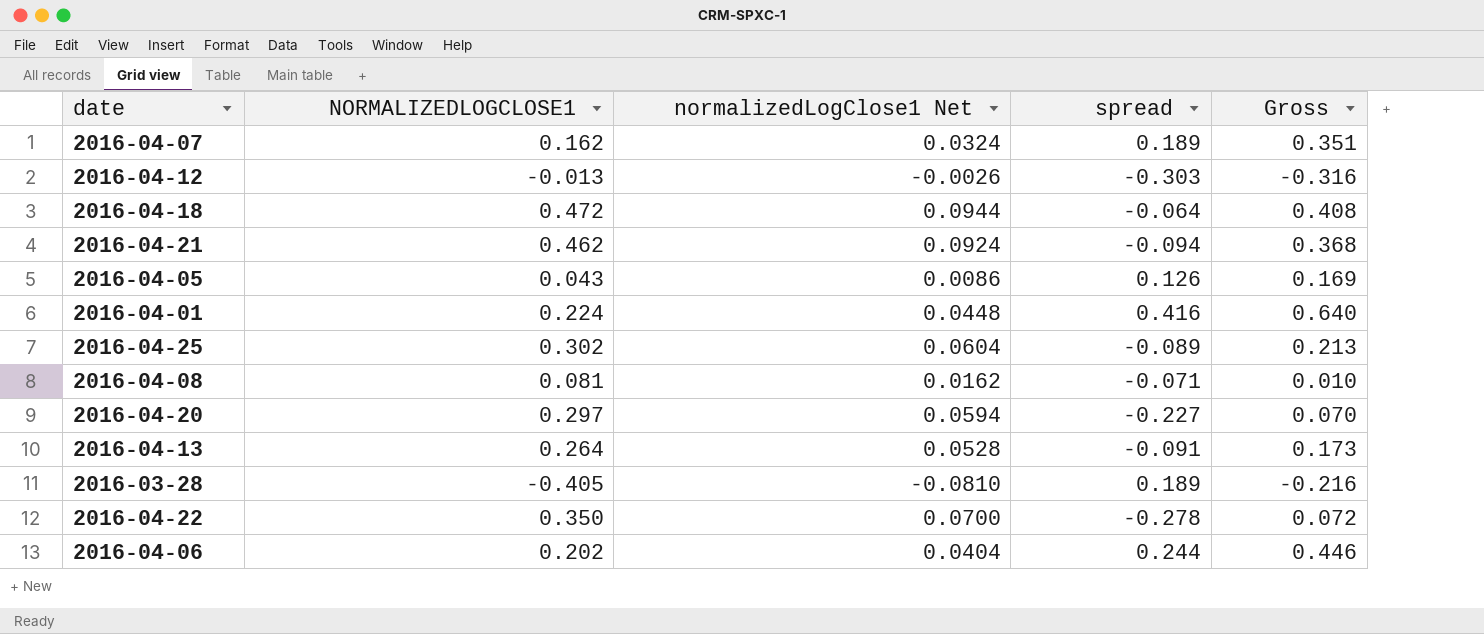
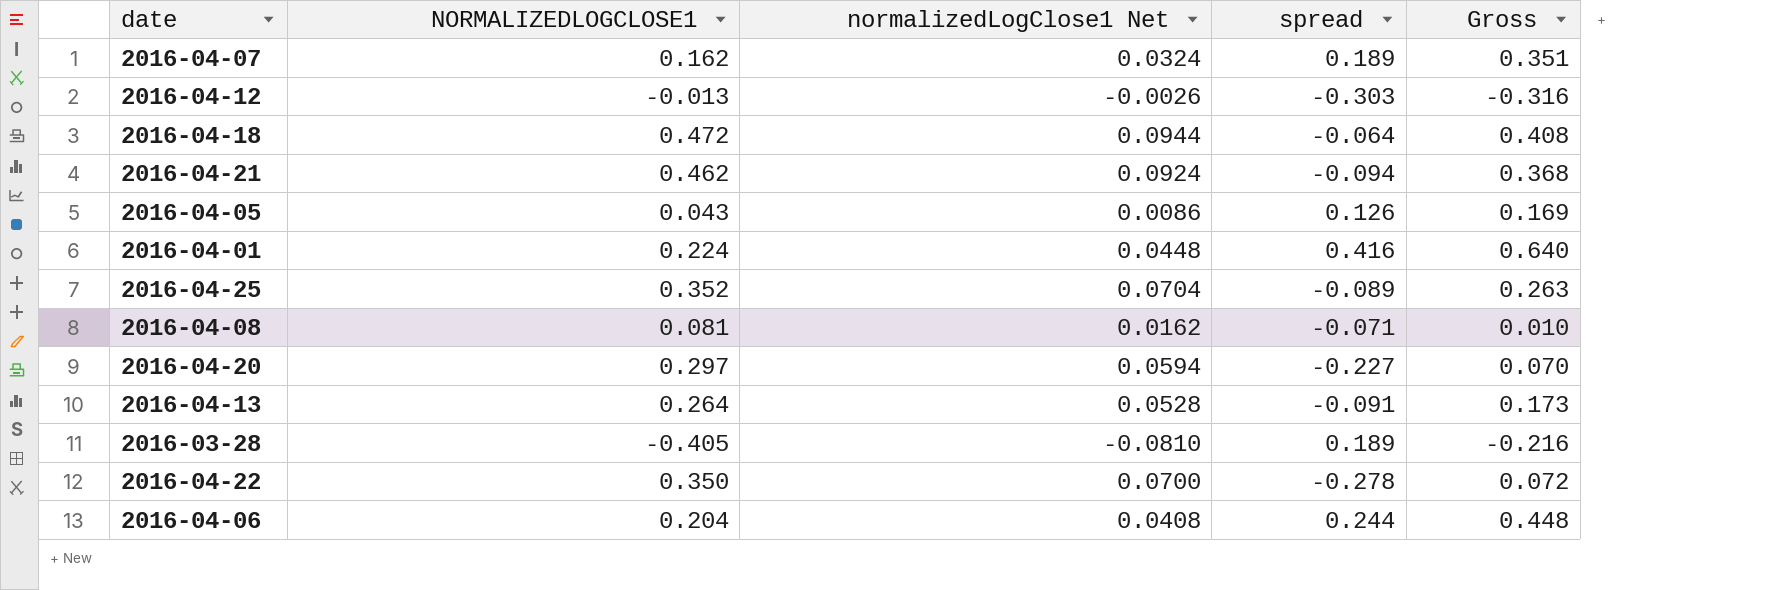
2016-04-25 | NORMALIZEDLOGCLOSE1: 0.302 -> 0.352
2016-04-25 | normalizedLogClose1 Net: 0.0604 -> 0.0704
2016-04-25 | Gross: 0.213 -> 0.263
2016-04-06 | NORMALIZEDLOGCLOSE1: 0.202 -> 0.204
2016-04-06 | normalizedLogClose1 Net: 0.0404 -> 0.0408
2016-04-06 | Gross: 0.446 -> 0.448

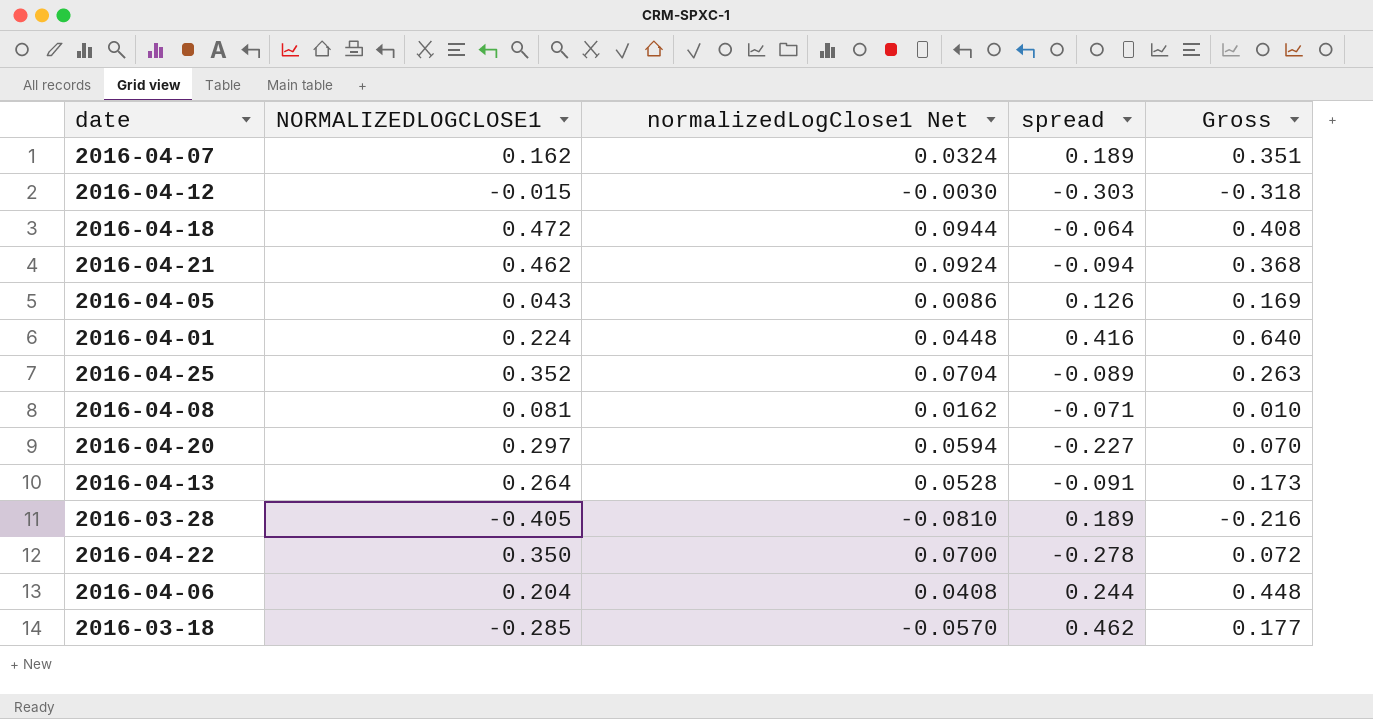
2016-04-12 | NORMALIZEDLOGCLOSE1: -0.013 -> -0.015
2016-04-12 | normalizedLogClose1 Net: -0.0026 -> -0.0030
2016-04-12 | Gross: -0.316 -> -0.318
row 2016-03-18: none -> -0.285 | -0.0570 | 0.462 | 0.177

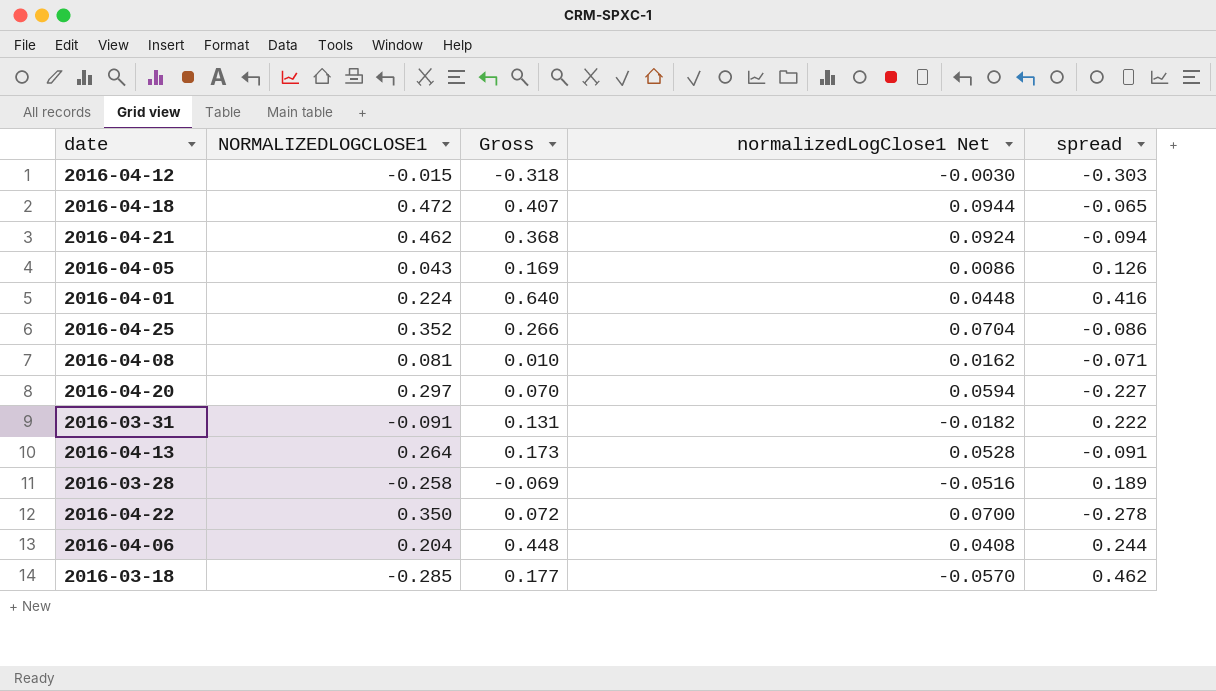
column Gross | position: 5 -> 3
row 2016-04-07: 0.162 | 0.0324 | 0.189 | 0.351 -> none
2016-04-18 | Gross: 0.408 -> 0.407
2016-04-18 | spread: -0.064 -> -0.065
2016-04-25 | Gross: 0.263 -> 0.266
2016-04-25 | spread: -0.089 -> -0.086
row 2016-03-31: none -> -0.091 | 0.131 | -0.0182 | 0.222
2016-03-28 | NORMALIZEDLOGCLOSE1: -0.405 -> -0.258
2016-03-28 | Gross: -0.216 -> -0.069
2016-03-28 | normalizedLogClose1 Net: -0.0810 -> -0.0516

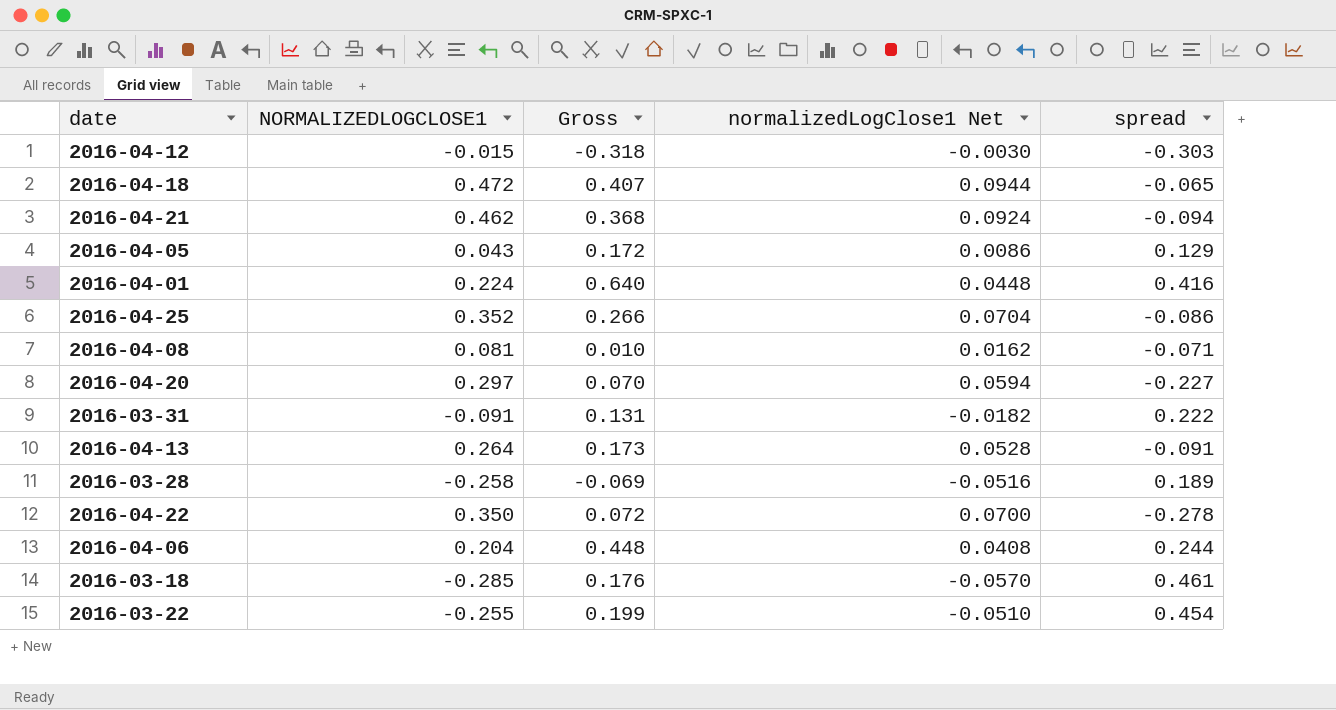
2016-04-05 | Gross: 0.169 -> 0.172
2016-04-05 | spread: 0.126 -> 0.129
2016-03-18 | Gross: 0.177 -> 0.176
2016-03-18 | spread: 0.462 -> 0.461
row 2016-03-22: none -> -0.255 | 0.199 | -0.0510 | 0.454

